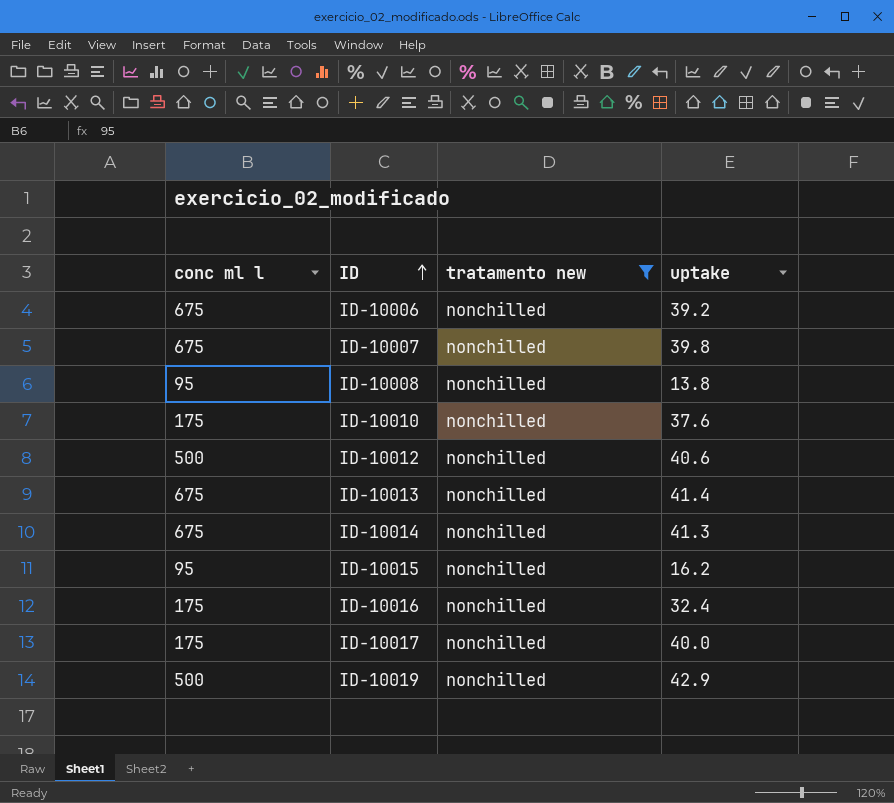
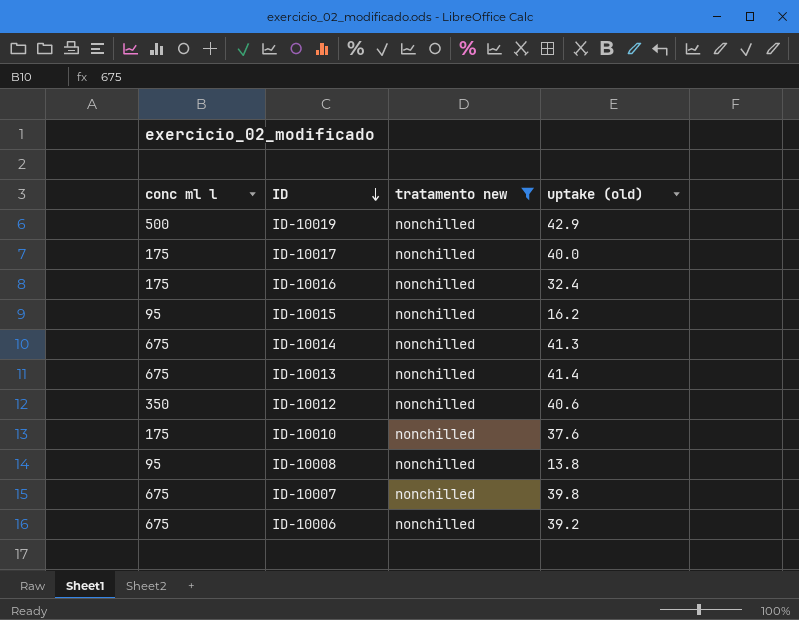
row order: ID ascending -> ID descending
column name: uptake -> uptake (old)
ID-10012 | conc ml l: 500 -> 350

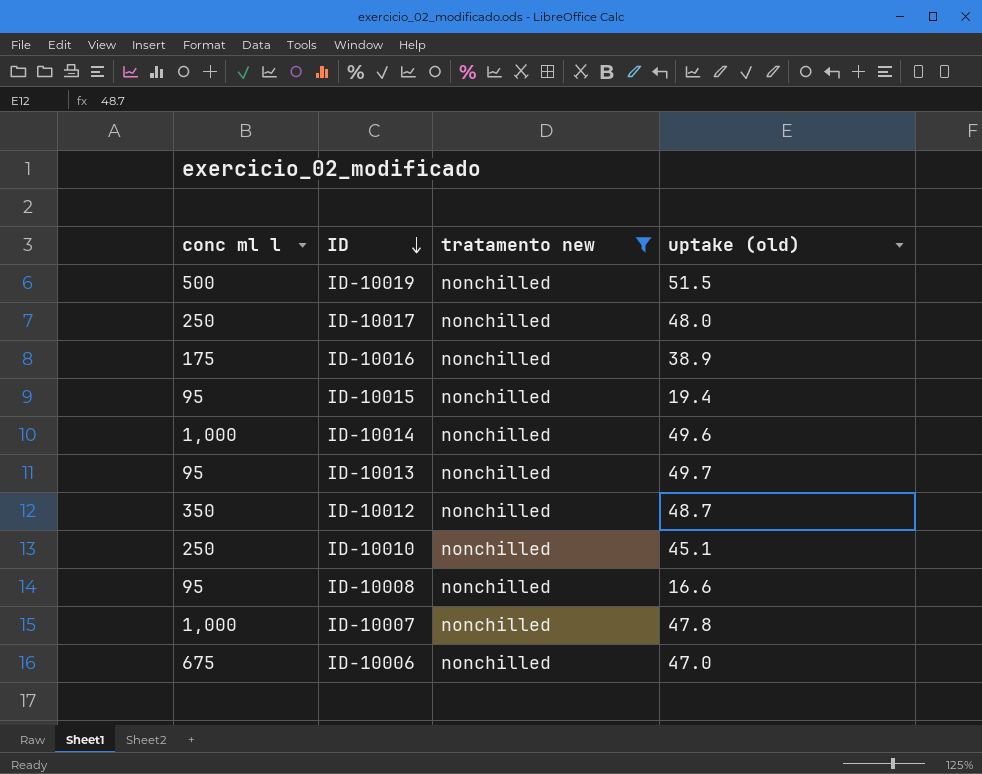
ID-10019 | uptake (old): 42.9 -> 51.5
ID-10017 | conc ml l: 175 -> 250
ID-10017 | uptake (old): 40.0 -> 48.0
ID-10016 | uptake (old): 32.4 -> 38.9
ID-10015 | uptake (old): 16.2 -> 19.4
ID-10014 | conc ml l: 675 -> 1,000
ID-10014 | uptake (old): 41.3 -> 49.6
ID-10013 | conc ml l: 675 -> 95
ID-10013 | uptake (old): 41.4 -> 49.7
ID-10012 | uptake (old): 40.6 -> 48.7
ID-10010 | conc ml l: 175 -> 250
ID-10010 | uptake (old): 37.6 -> 45.1
ID-10008 | uptake (old): 13.8 -> 16.6
ID-10007 | conc ml l: 675 -> 1,000
ID-10007 | uptake (old): 39.8 -> 47.8
ID-10006 | uptake (old): 39.2 -> 47.0

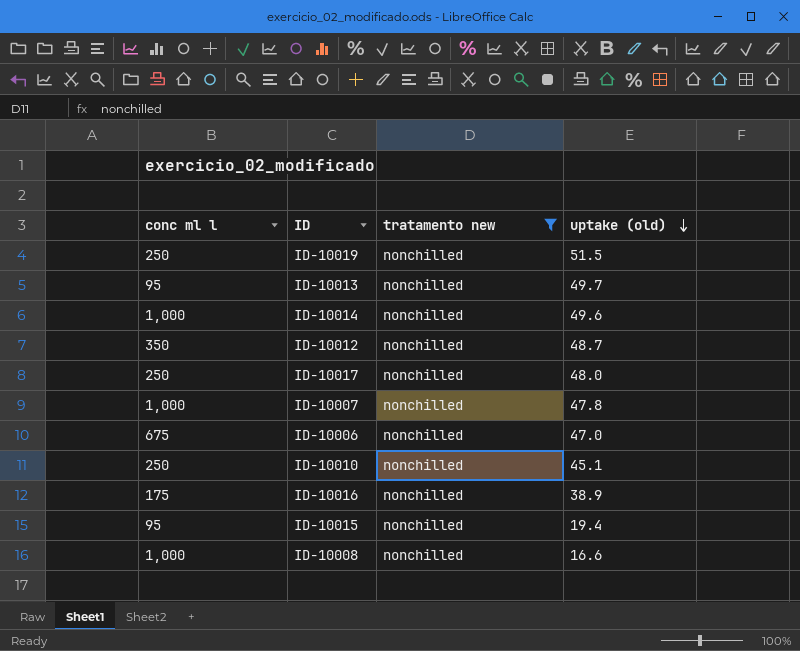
row order: ID descending -> uptake (old) descending
ID-10019 | conc ml l: 500 -> 250
ID-10008 | conc ml l: 95 -> 1,000

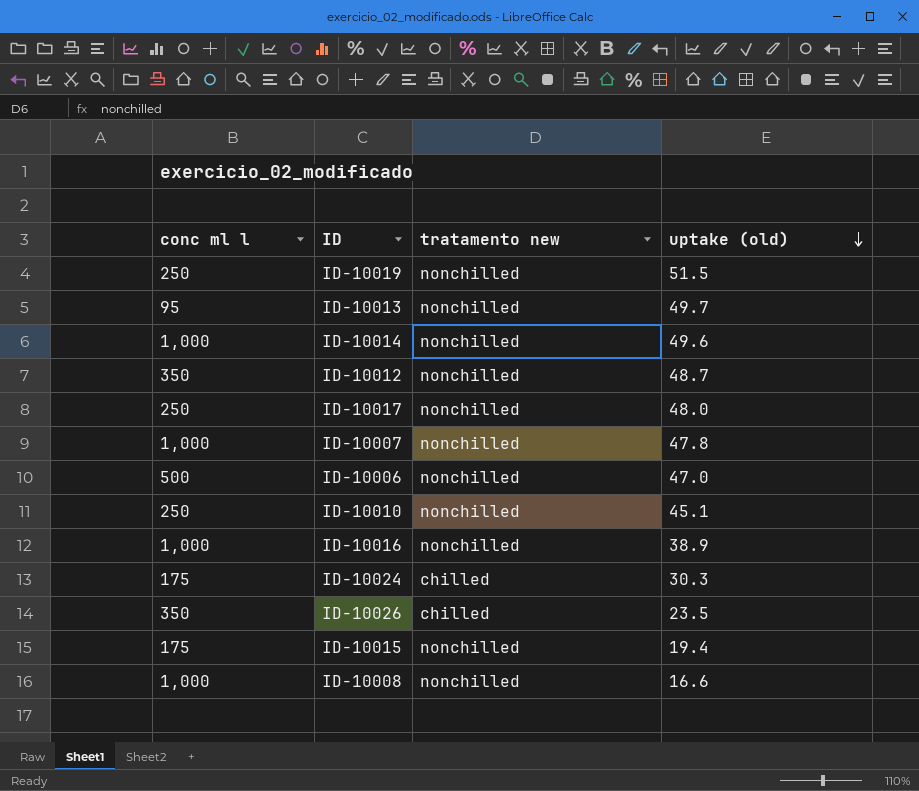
filter: tratamento new = nonchilled -> none
ID-10006 | conc ml l: 675 -> 500
ID-10016 | conc ml l: 175 -> 1,000
ID-10015 | conc ml l: 95 -> 175

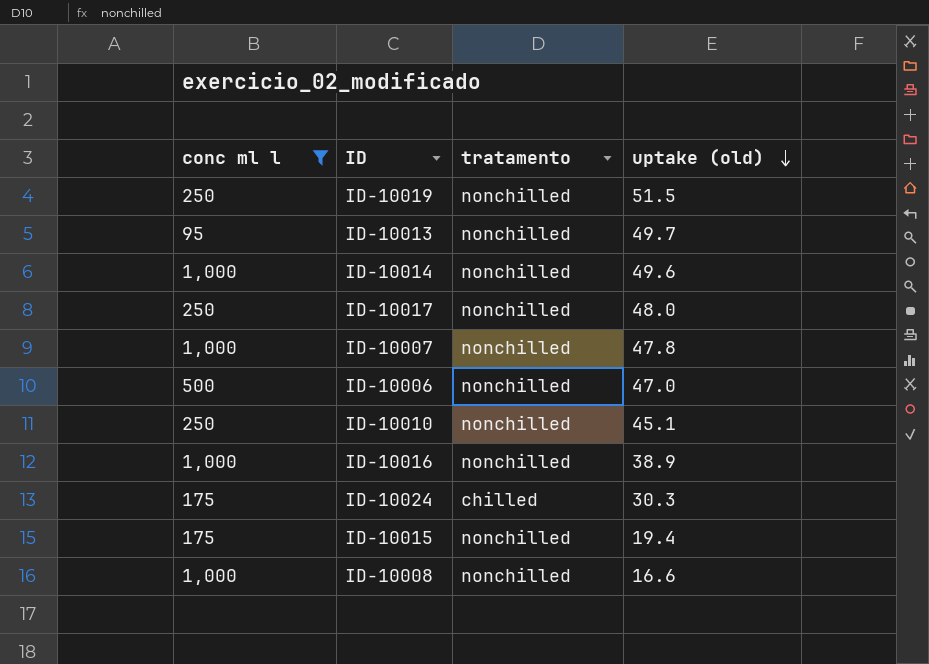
filter: none -> conc ml l != 350
column name: tratamento new -> tratamento

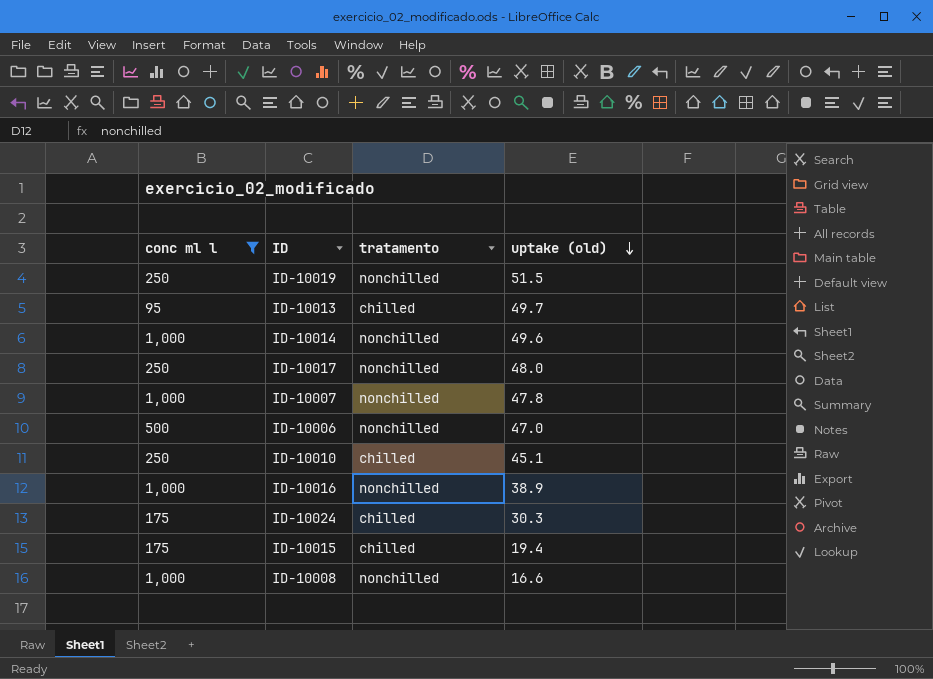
ID-10013 | tratamento: nonchilled -> chilled
ID-10010 | tratamento: nonchilled -> chilled
ID-10015 | tratamento: nonchilled -> chilled

